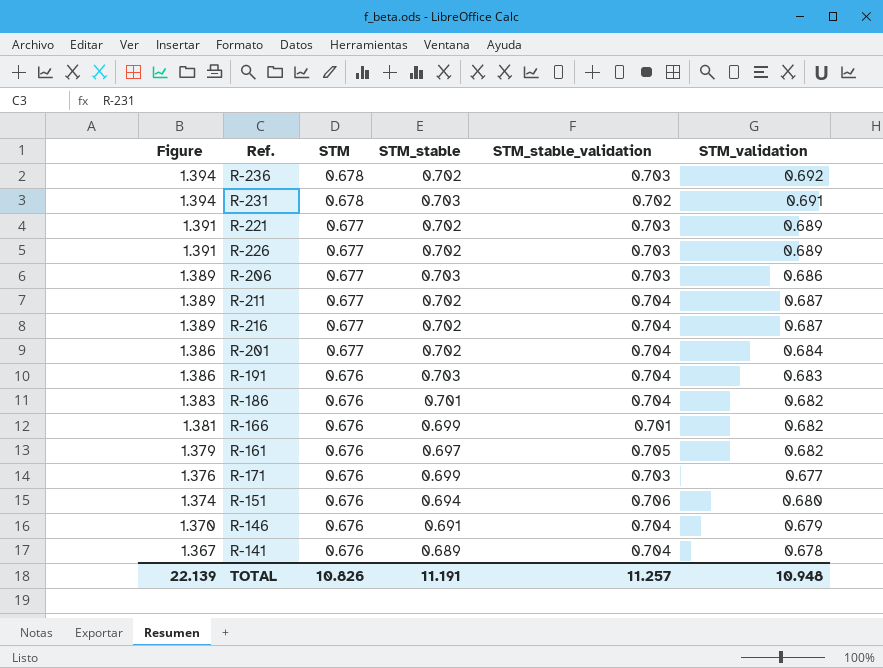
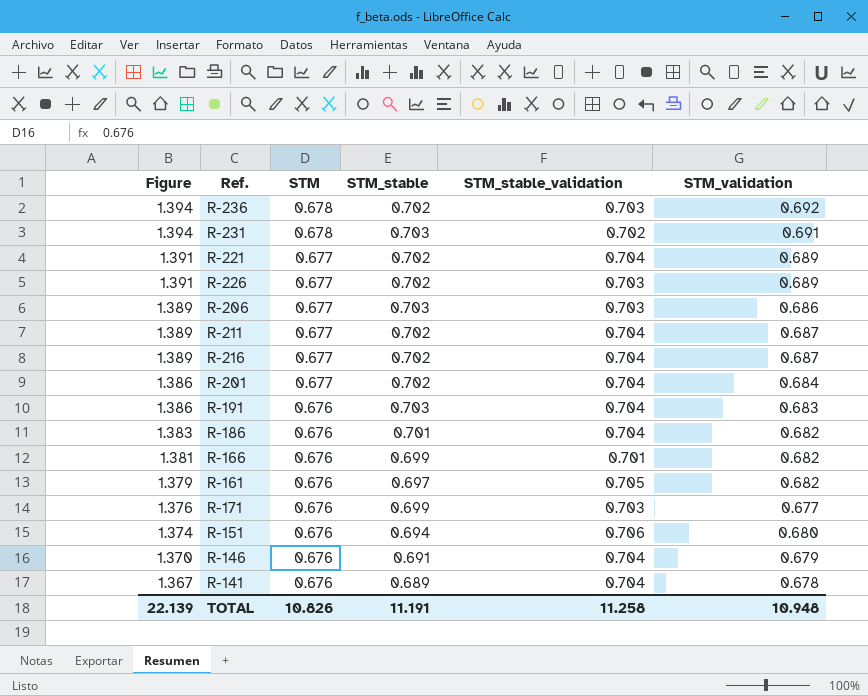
R-221 | STM_stable_validation: 0.703 -> 0.704
TOTAL | STM_stable_validation: 11.257 -> 11.258

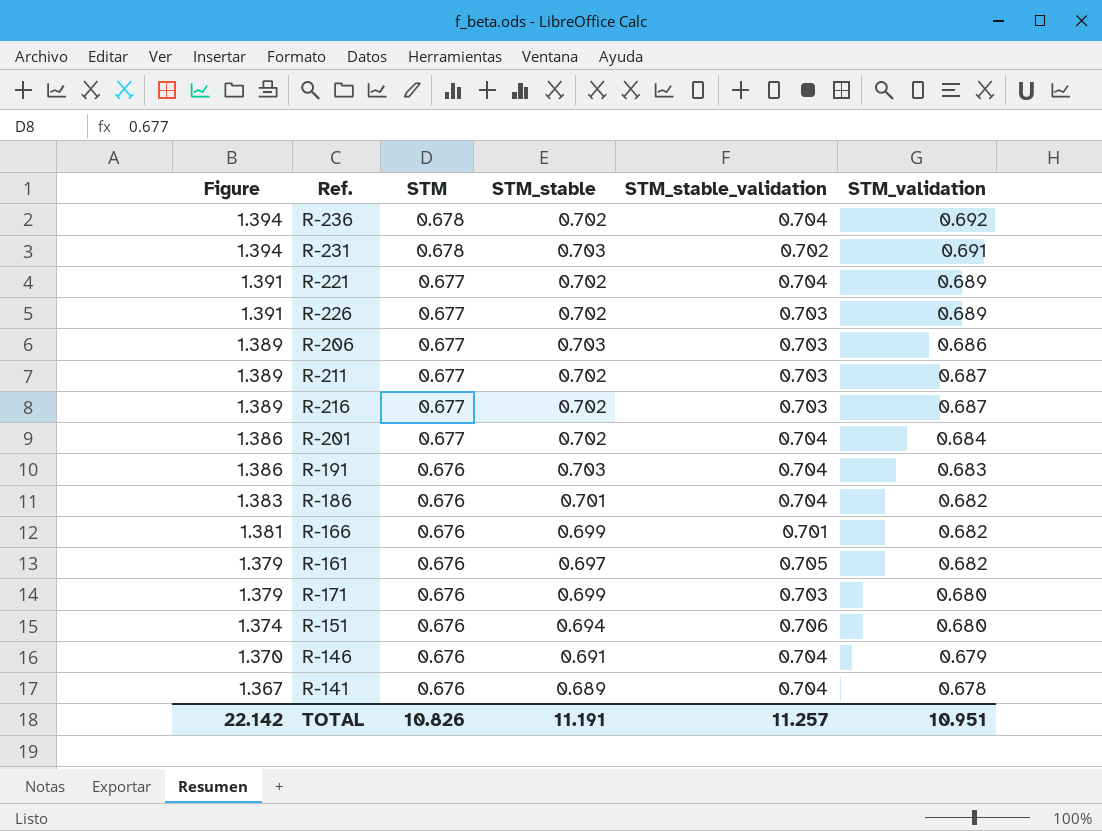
R-236 | STM_stable_validation: 0.703 -> 0.704
R-211 | STM_stable_validation: 0.704 -> 0.703
R-216 | STM_stable_validation: 0.704 -> 0.703
R-171 | Figure: 1.376 -> 1.379
R-171 | STM_validation: 0.677 -> 0.680
TOTAL | Figure: 22.139 -> 22.142
TOTAL | STM_stable_validation: 11.258 -> 11.257
TOTAL | STM_validation: 10.948 -> 10.951

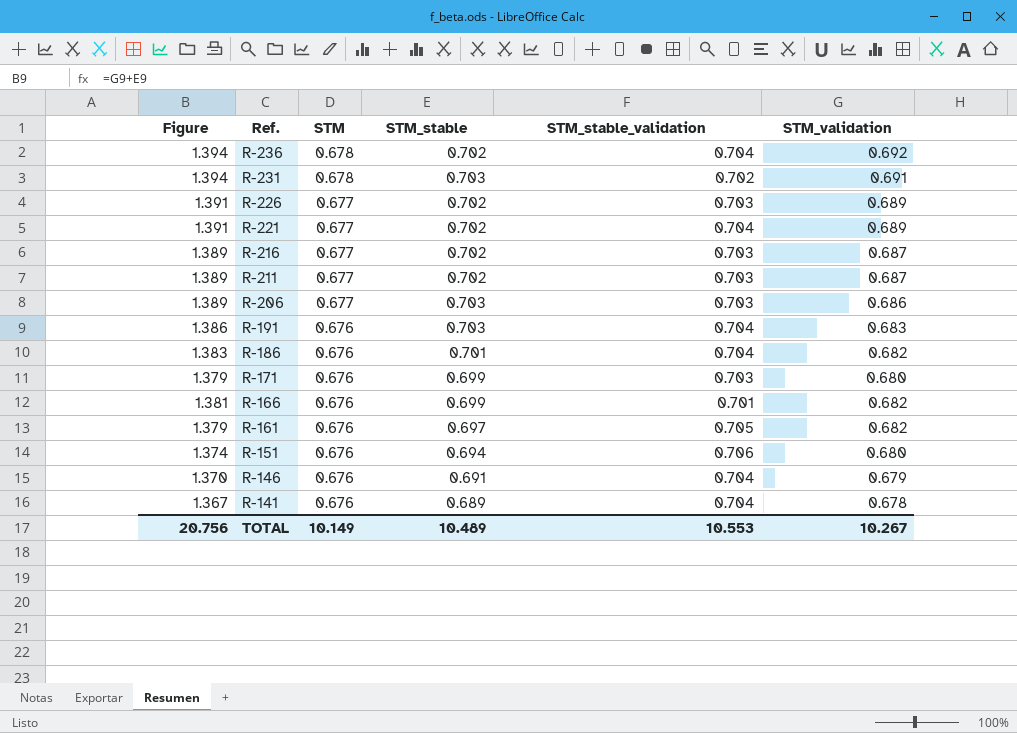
row order: Figure descending -> Ref. descending
row R-201: 1.386 | 0.677 | 0.702 | 0.704 | 0.684 -> none
TOTAL | Figure: 22.142 -> 20.756
TOTAL | STM: 10.826 -> 10.149
TOTAL | STM_stable: 11.191 -> 10.489
TOTAL | STM_stable_validation: 11.257 -> 10.553
TOTAL | STM_validation: 10.951 -> 10.267

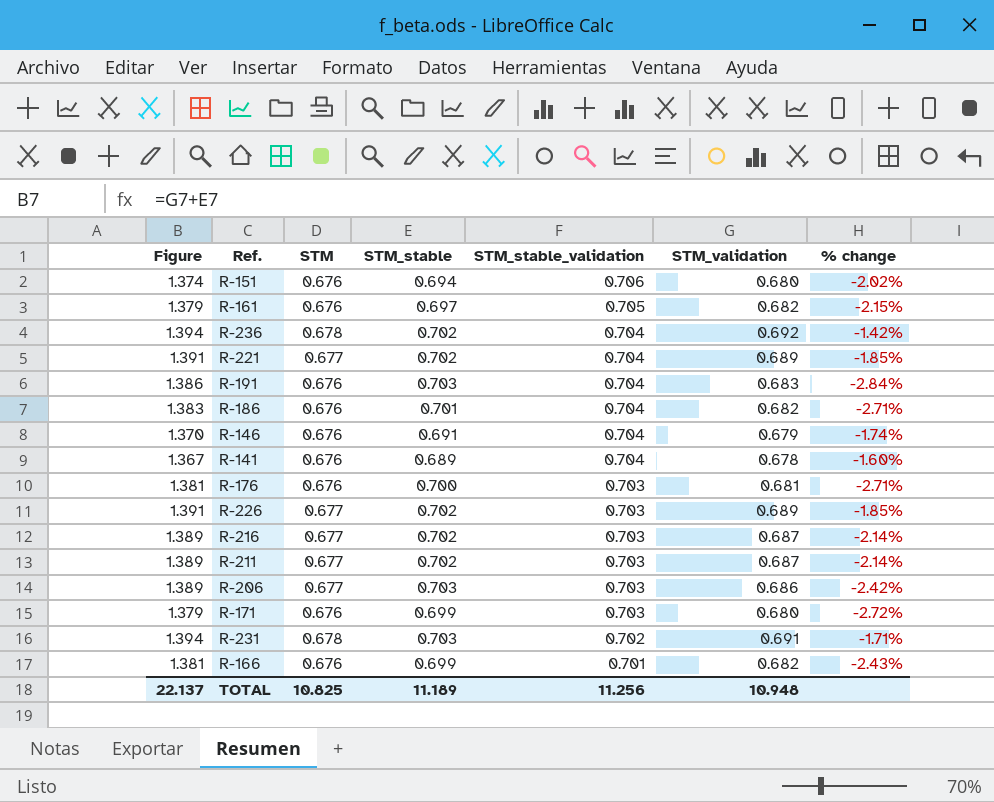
row order: Ref. descending -> STM_stable_validation descending
column % change | formula: none -> ([STM_validation] - [STM_stable]) / [STM_stable]
row R-176: none -> 1.381 | 0.676 | 0.700 | 0.703 | 0.681 | -2.71%
TOTAL | Figure: 20.756 -> 22.137
TOTAL | STM: 10.149 -> 10.825
TOTAL | STM_stable: 10.489 -> 11.189
TOTAL | STM_stable_validation: 10.553 -> 11.256
TOTAL | STM_validation: 10.267 -> 10.948

